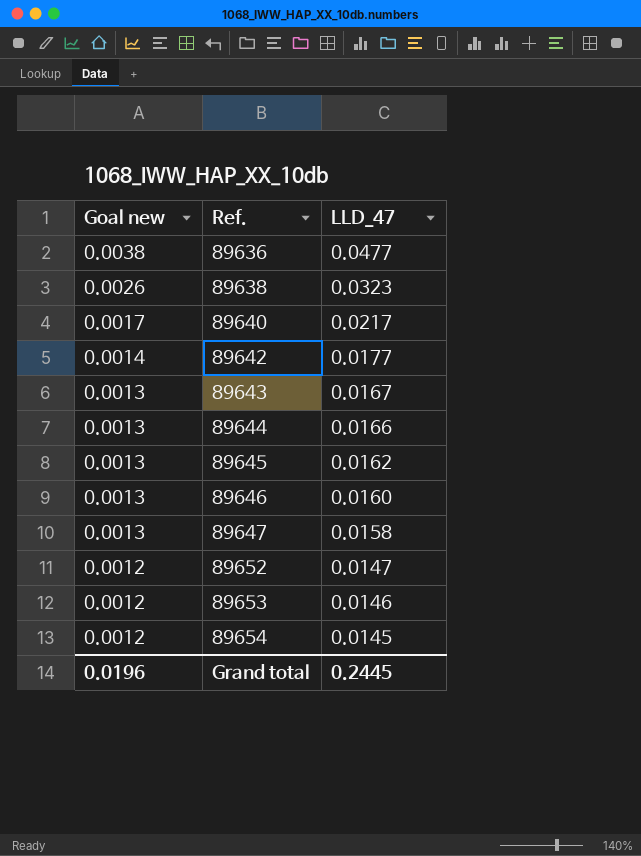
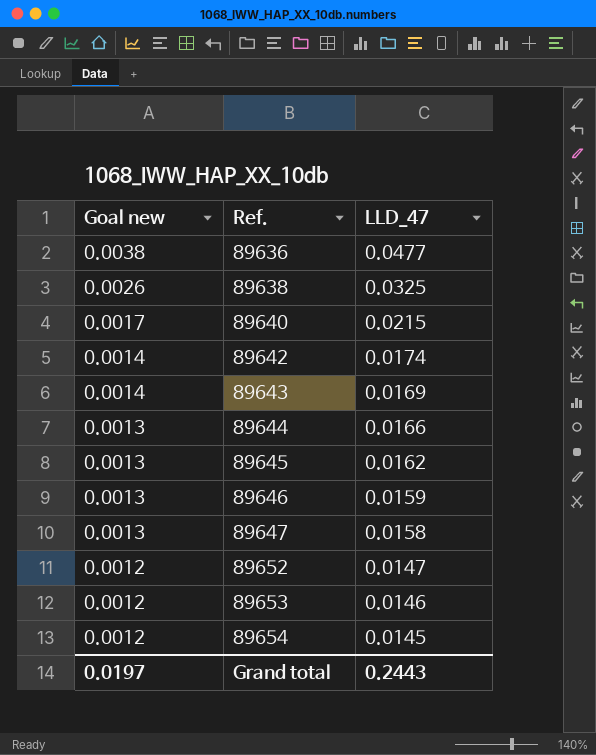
89638 | LLD_47: 0.0323 -> 0.0325
89640 | LLD_47: 0.0217 -> 0.0215
89642 | LLD_47: 0.0177 -> 0.0174
89643 | Goal new: 0.0013 -> 0.0014
89643 | LLD_47: 0.0167 -> 0.0169
89646 | LLD_47: 0.0160 -> 0.0159
Grand total | Goal new: 0.0196 -> 0.0197
Grand total | LLD_47: 0.2445 -> 0.2443

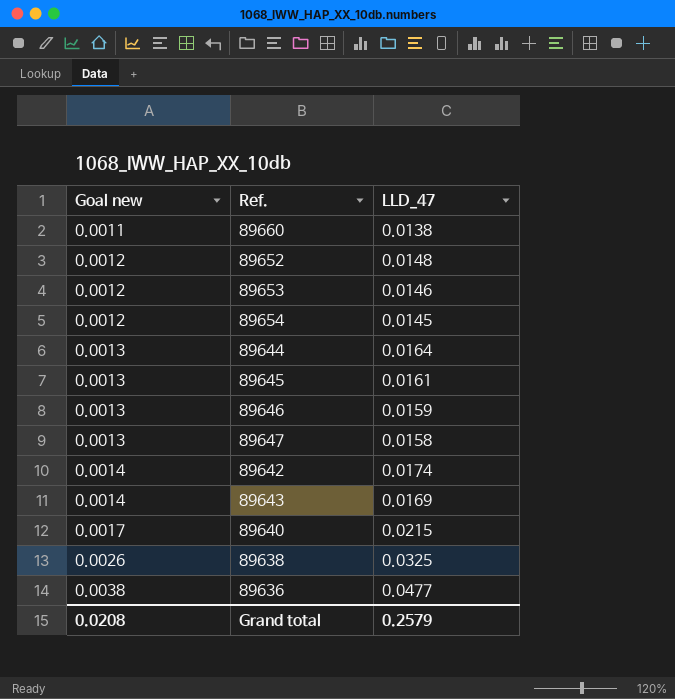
row order: Goal new descending -> Goal new ascending
row 89660: none -> 0.0011 | 0.0138
89652 | LLD_47: 0.0147 -> 0.0148
89644 | LLD_47: 0.0166 -> 0.0164
89645 | LLD_47: 0.0162 -> 0.0161
Grand total | Goal new: 0.0197 -> 0.0208
Grand total | LLD_47: 0.2443 -> 0.2579

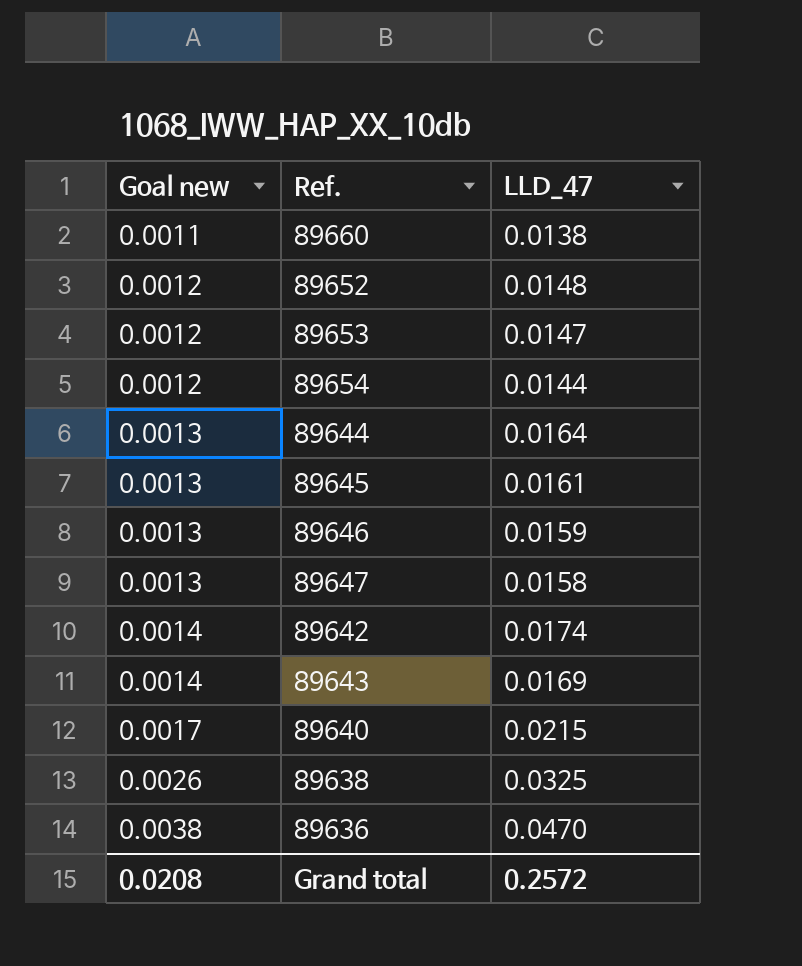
89653 | LLD_47: 0.0146 -> 0.0147
89654 | LLD_47: 0.0145 -> 0.0144
89636 | LLD_47: 0.0477 -> 0.0470
Grand total | LLD_47: 0.2579 -> 0.2572

